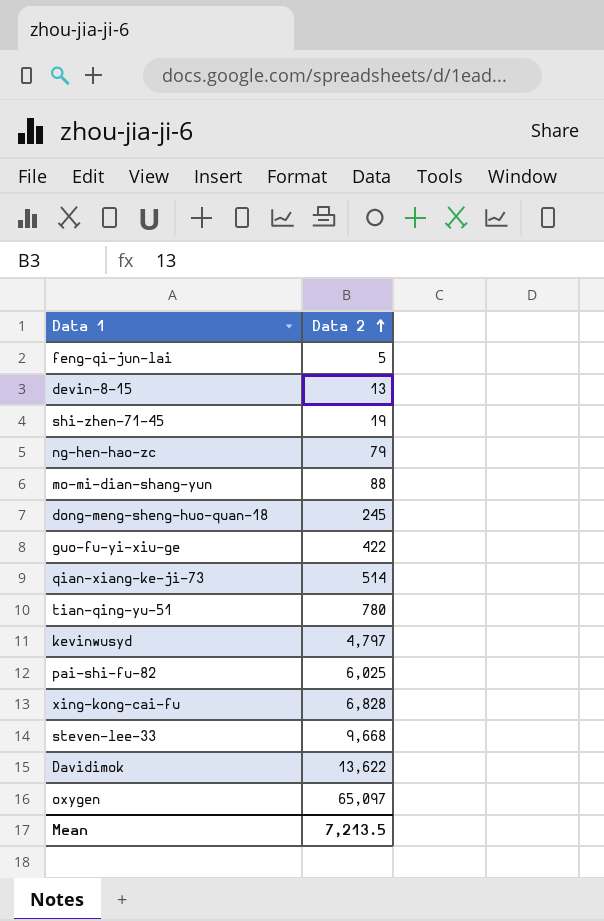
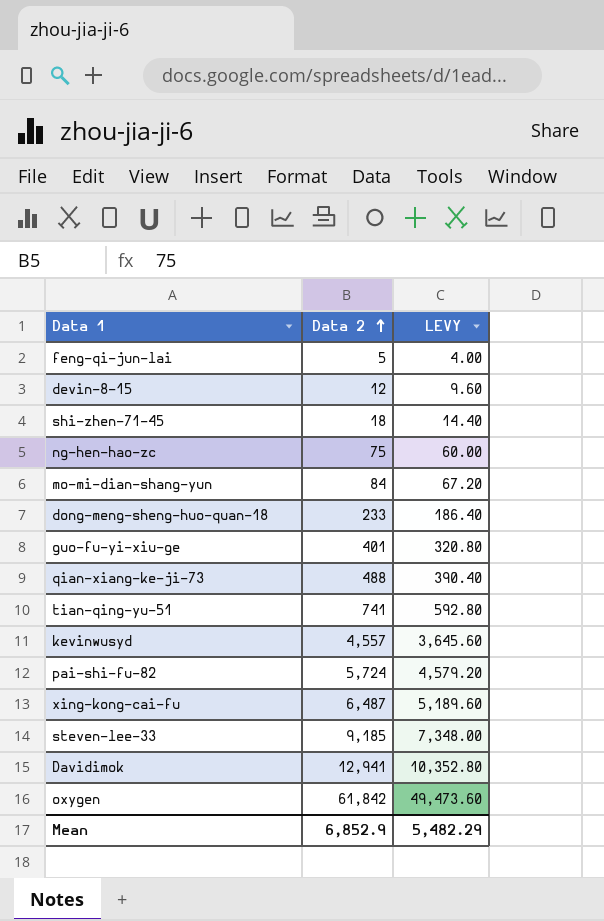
column LEVY | formula: none -> [Data 2] * 0.8
devin-8-15 | Data 2: 13 -> 12
shi-zhen-71-45 | Data 2: 19 -> 18
ng-hen-hao-zc | Data 2: 79 -> 75
mo-mi-dian-shang-yun | Data 2: 88 -> 84
dong-meng-sheng-huo-quan-18 | Data 2: 245 -> 233
guo-fu-yi-xiu-ge | Data 2: 422 -> 401
qian-xiang-ke-ji-73 | Data 2: 514 -> 488
tian-qing-yu-51 | Data 2: 780 -> 741
kevinwusyd | Data 2: 4,797 -> 4,557
pai-shi-fu-82 | Data 2: 6,025 -> 5,724
xing-kong-cai-fu | Data 2: 6,828 -> 6,487
steven-lee-33 | Data 2: 9,668 -> 9,185
Davidimok | Data 2: 13,622 -> 12,941
oxygen | Data 2: 65,097 -> 61,842
Mean | Data 2: 7,213.5 -> 6,852.9

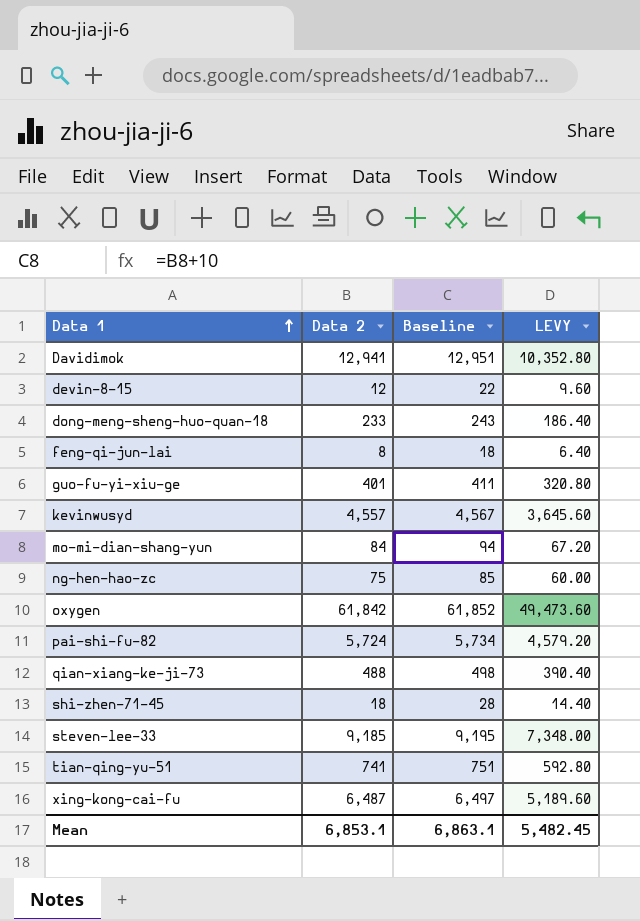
row order: Data 2 ascending -> Data 1 ascending
column Baseline | formula: none -> [Data 2] + 10
feng-qi-jun-lai | Data 2: 5 -> 8
feng-qi-jun-lai | LEVY: 4.00 -> 6.40
Mean | Data 2: 6,852.9 -> 6,853.1
Mean | LEVY: 5,482.29 -> 5,482.45

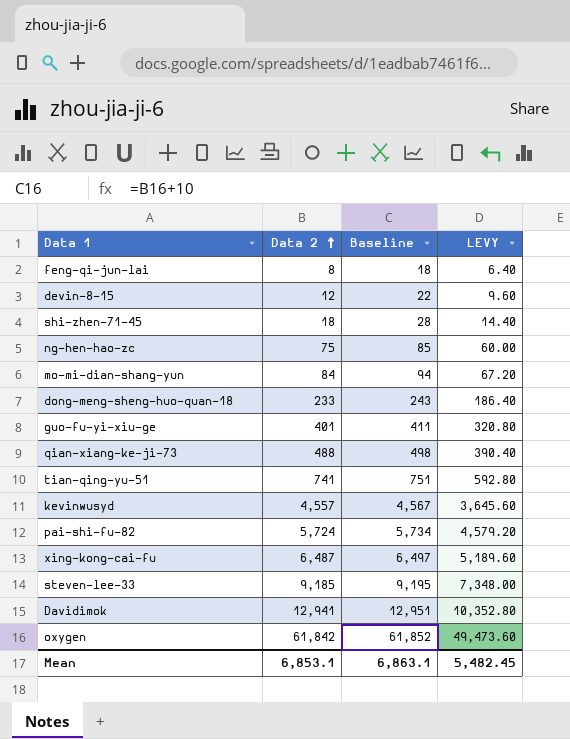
row order: Data 1 ascending -> Data 2 ascending

